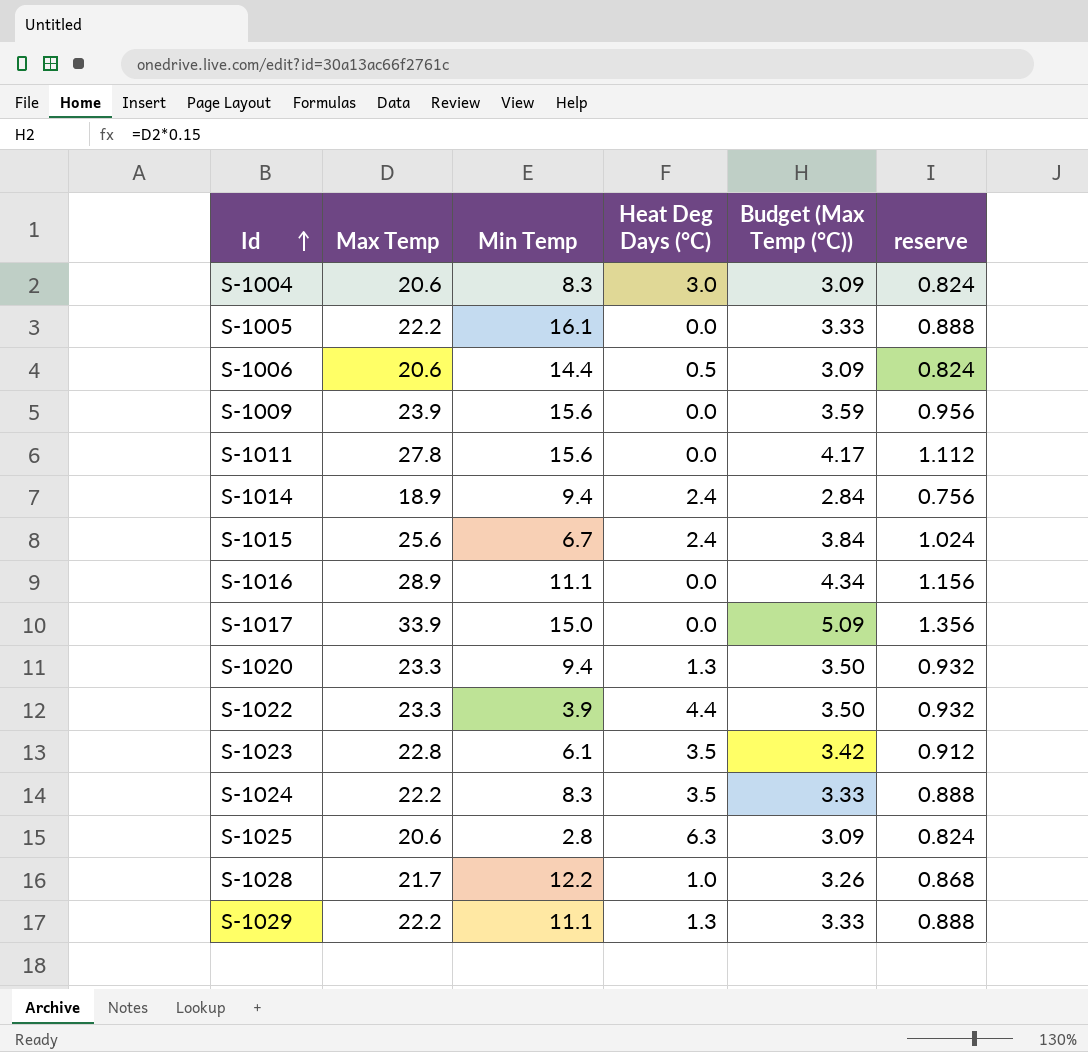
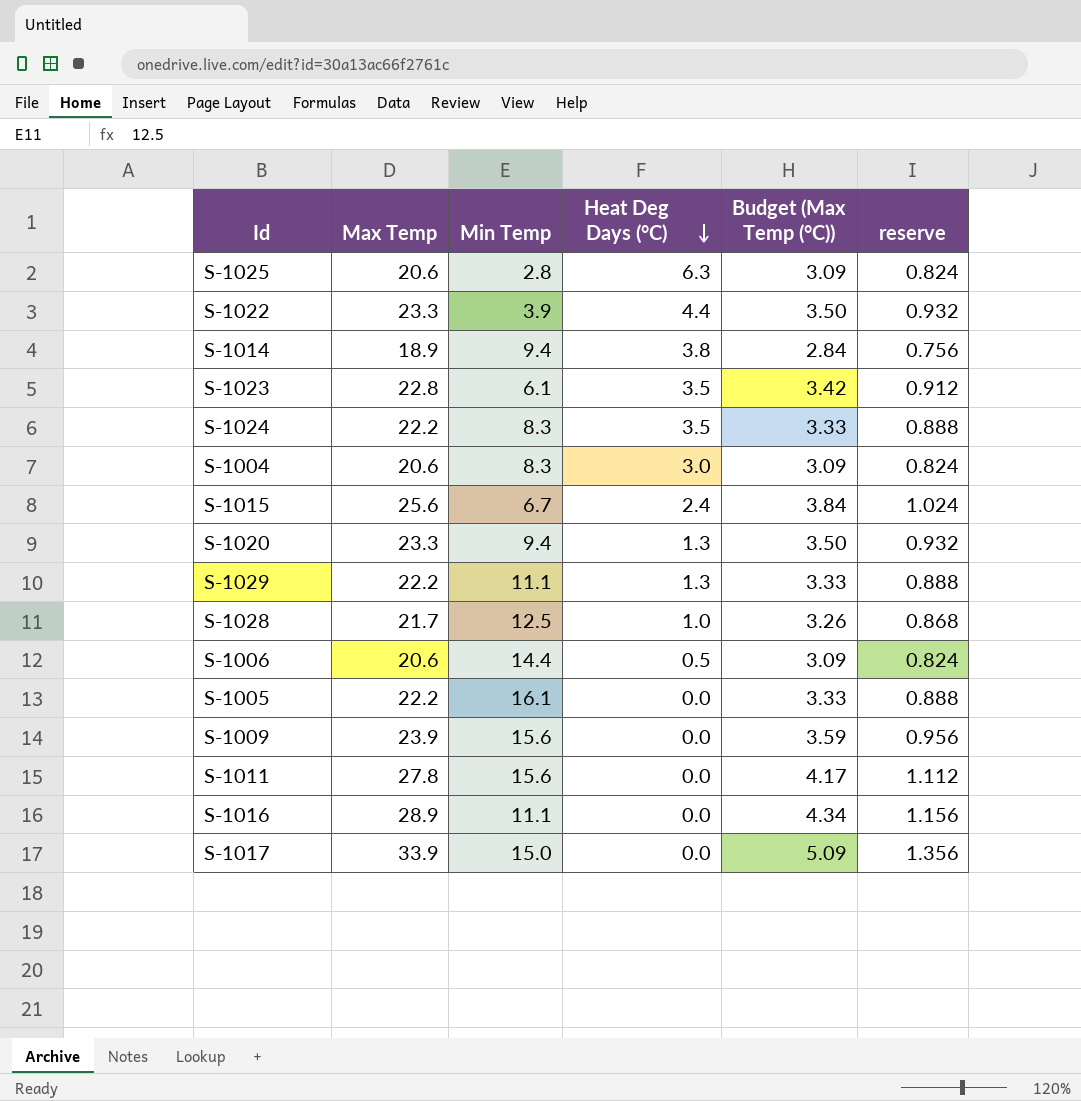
row order: Id ascending -> Heat Deg Days (°C) descending
S-1014 | Heat Deg Days (°C): 2.4 -> 3.8
S-1028 | Min Temp: 12.2 -> 12.5

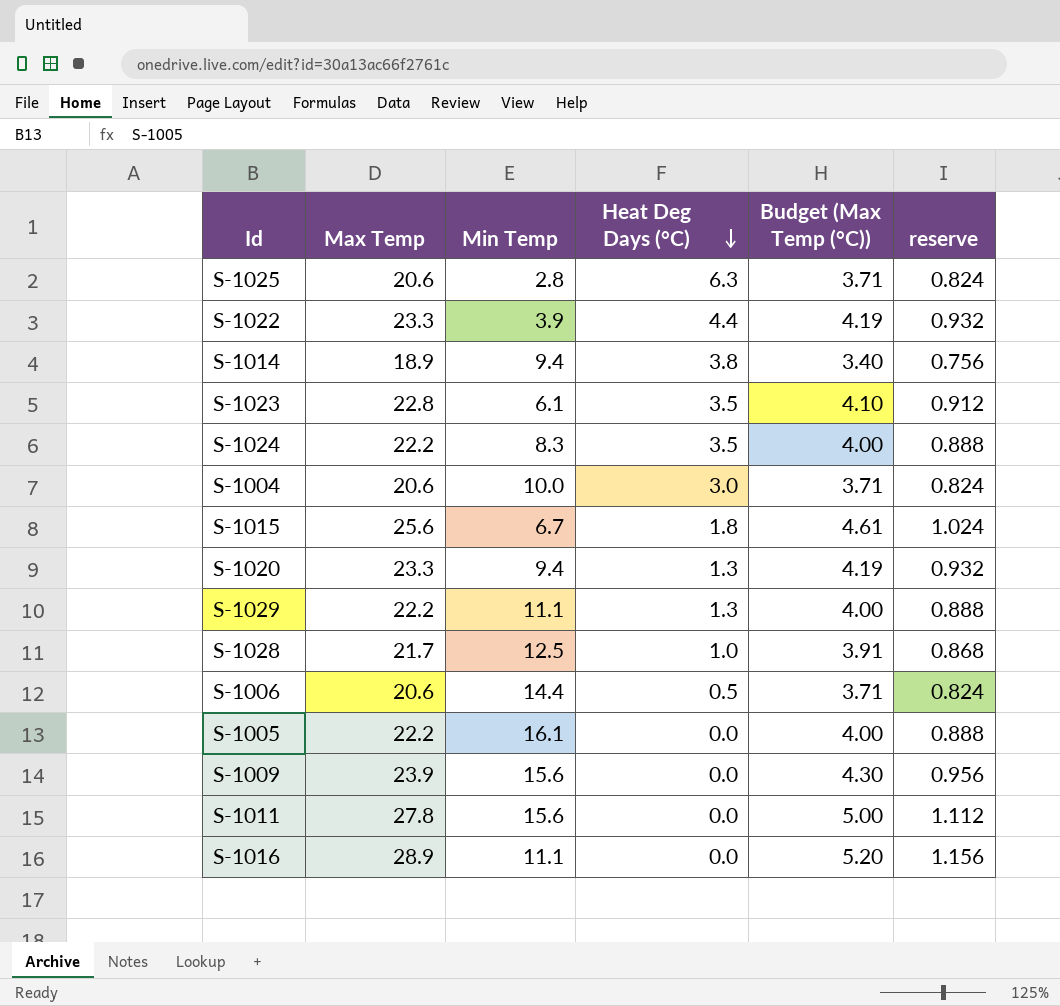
column Budget (Max Temp (°C)) | formula: [Max Temp] * 0.15 -> [Max Temp] * 0.18
row S-1017: 33.9 | 15.0 | 0.0 | 5.09 | 1.356 -> none
S-1004 | Min Temp: 8.3 -> 10.0
S-1015 | Heat Deg Days (°C): 2.4 -> 1.8

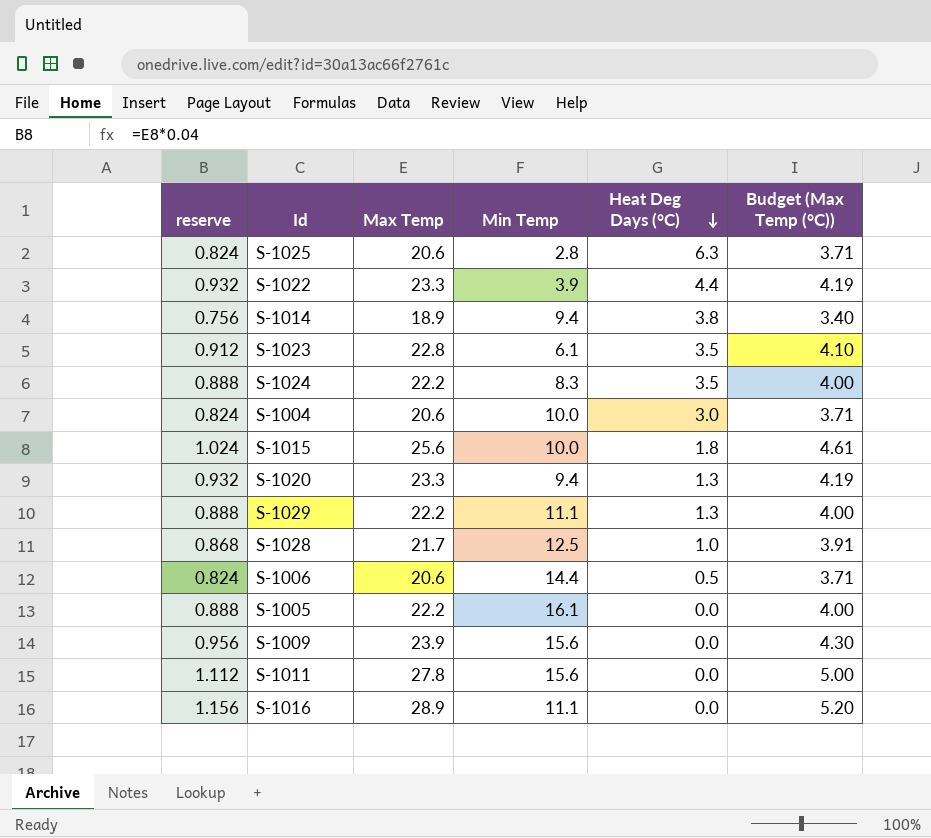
column reserve | position: 6 -> 1
S-1015 | Min Temp: 6.7 -> 10.0

